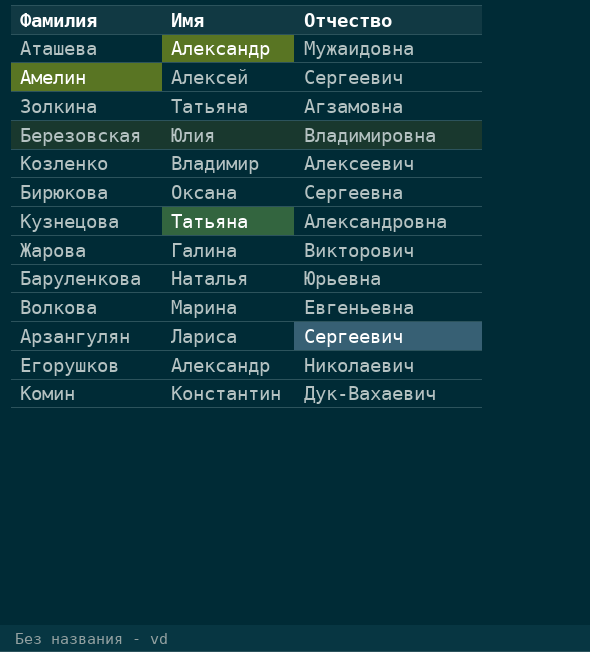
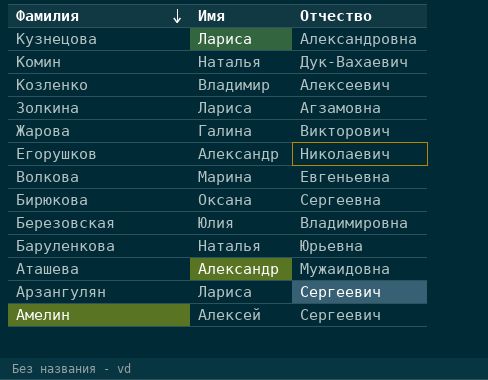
row order: none -> Фамилия descending
Кузнецова | Имя: Татьяна -> Лариса
Комин | Имя: Константин -> Наталья
Золкина | Имя: Татьяна -> Лариса

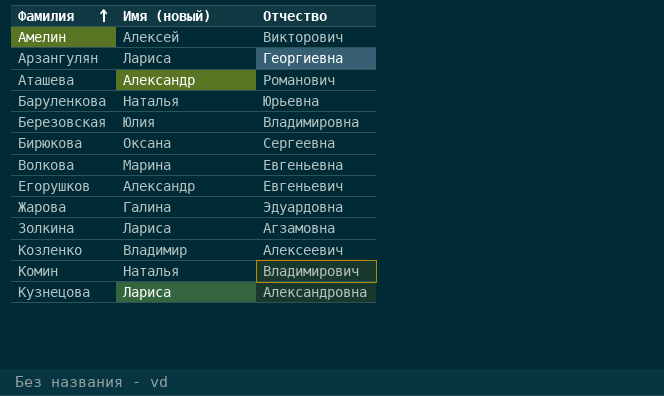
row order: Фамилия descending -> Фамилия ascending
column name: Имя -> Имя (новый)
Амелин | Отчество: Сергеевич -> Викторович
Арзангулян | Отчество: Сергеевич -> Георгиевна
Аташева | Отчество: Мужаидовна -> Романович
Егорушков | Отчество: Николаевич -> Евгеньевич
Жарова | Отчество: Викторович -> Эдуардовна
Комин | Отчество: Дук-Вахаевич -> Владимирович

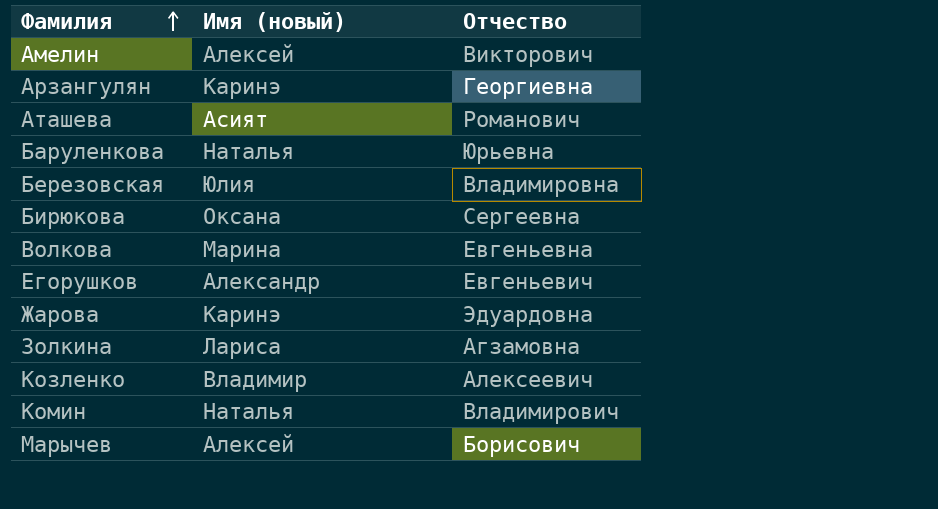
row Кузнецова: Лариса | Александровна -> none
Арзангулян | Имя (новый): Лариса -> Каринэ
Аташева | Имя (новый): Александр -> Асият
Жарова | Имя (новый): Галина -> Каринэ
row Марычев: none -> Алексей | Борисович

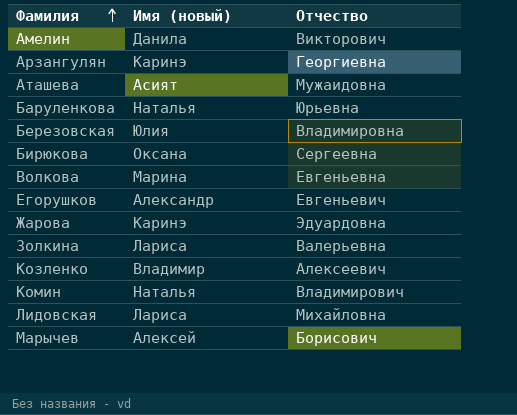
Амелин | Имя (новый): Алексей -> Данила
Аташева | Отчество: Романович -> Мужаидовна
Золкина | Отчество: Агзамовна -> Валерьевна
row Лидовская: none -> Лариса | Михайловна

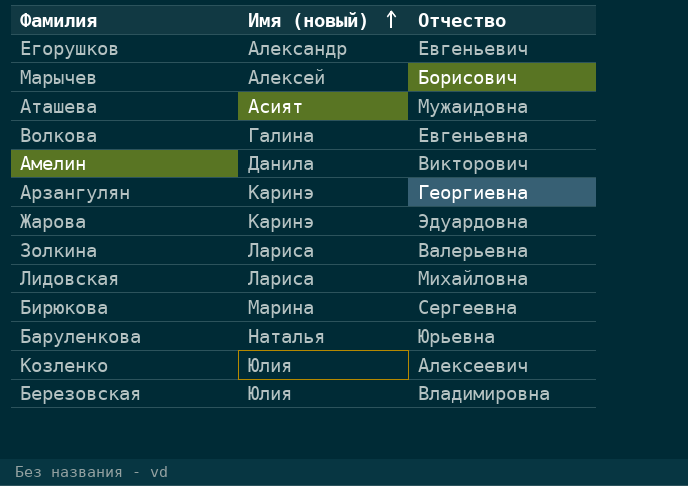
row order: Фамилия ascending -> Имя (новый) ascending
row Комин: Наталья | Владимирович -> none
Волкова | Имя (новый): Марина -> Галина
Бирюкова | Имя (новый): Оксана -> Марина
Козленко | Имя (новый): Владимир -> Юлия

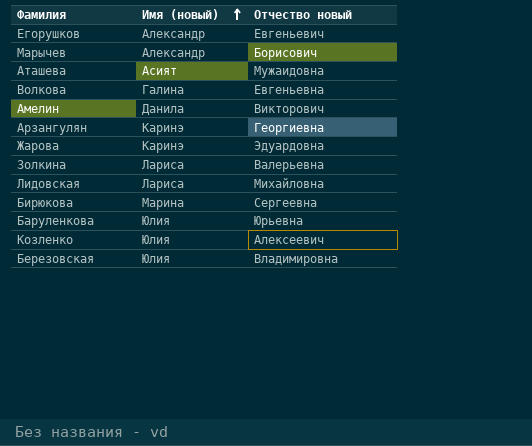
column name: Отчество -> Отчество новый
Марычев | Имя (новый): Алексей -> Александр
Баруленкова | Имя (новый): Наталья -> Юлия

